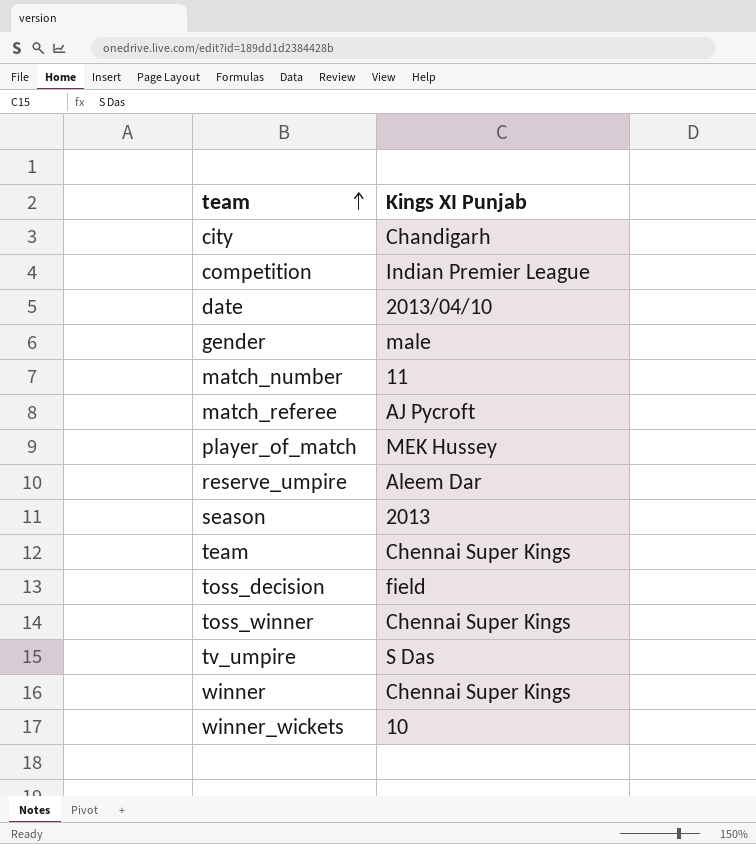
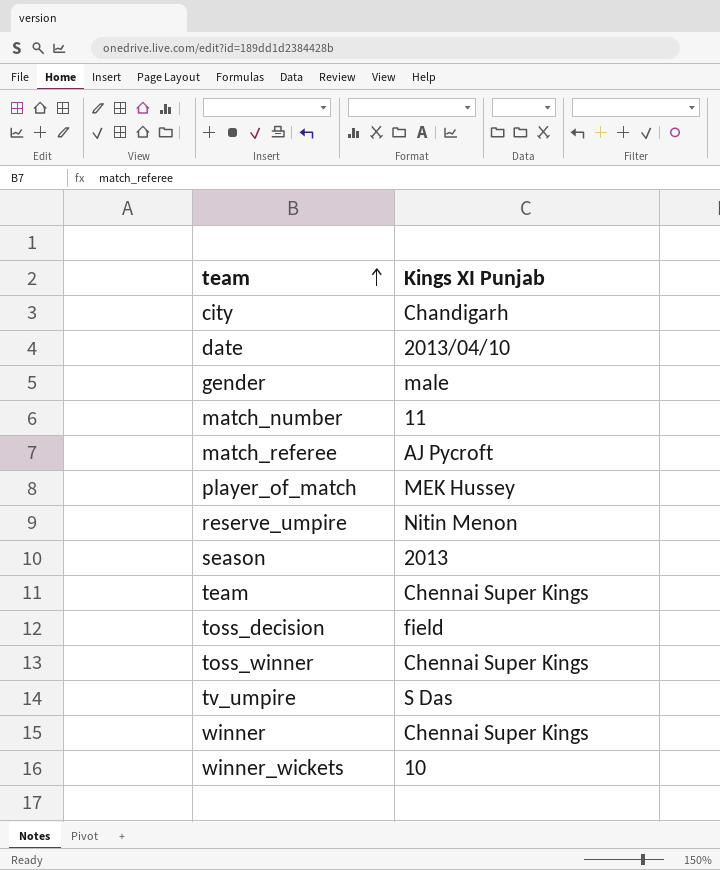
row competition: Indian Premier League -> none
reserve_umpire | Kings XI Punjab: Aleem Dar -> Nitin Menon

